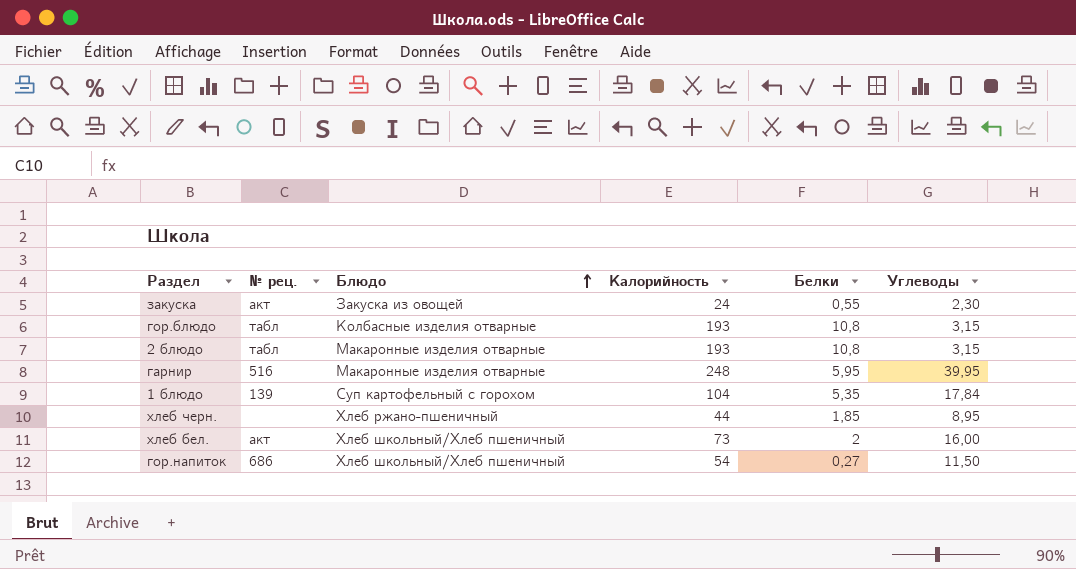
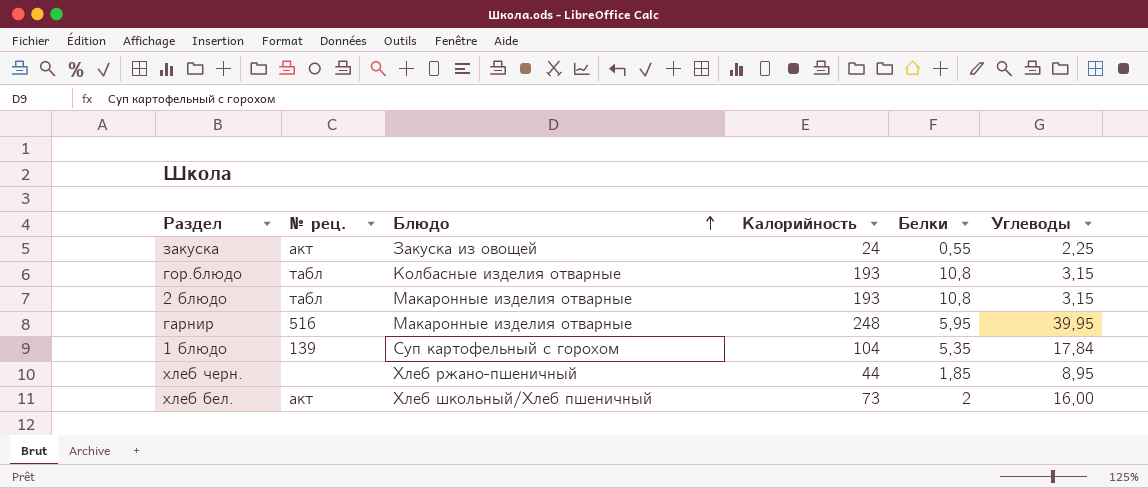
row гор.напиток: 686 | Хлеб школьный/Хлеб пшеничный | 54 | 0,27 | 11,50 -> none
закуска | Углеводы: 2,30 -> 2,25

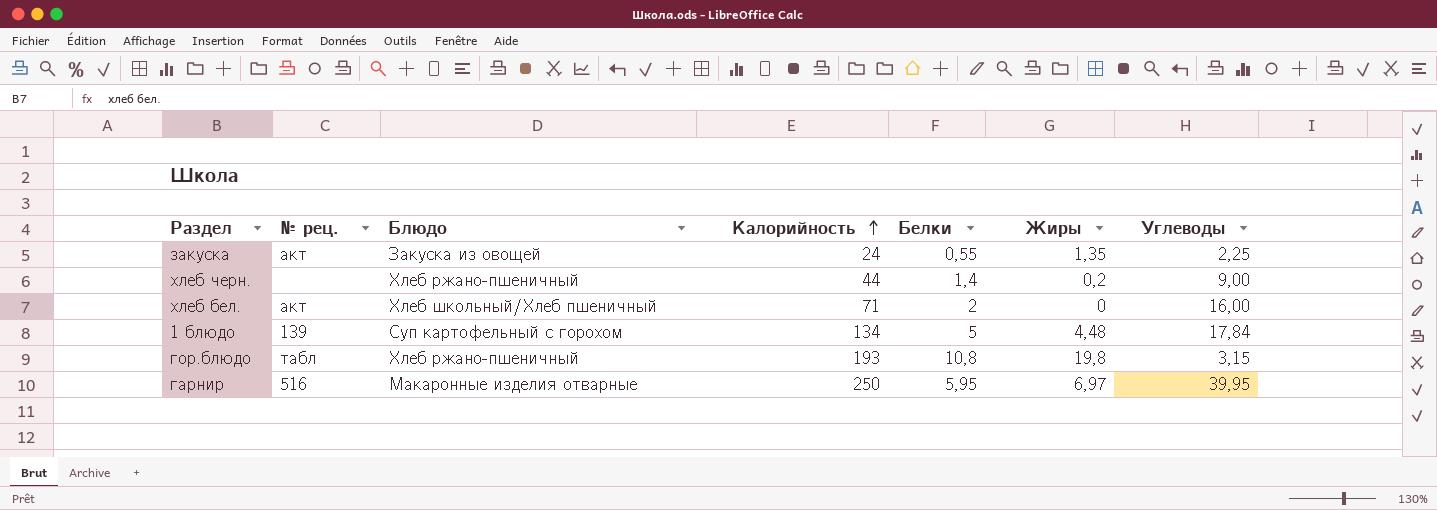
row order: Блюдо ascending -> Калорийность ascending
column Жиры | position: none -> 6
row 2 блюдо: табл | Макаронные изделия отварные | 193 | 10,8 | 3,15 -> none
хлеб черн. | Белки: 1,85 -> 1,4
хлеб черн. | Углеводы: 8,95 -> 9,00
хлеб бел. | Калорийность: 73 -> 71
1 блюдо | Калорийность: 104 -> 134
1 блюдо | Белки: 5,35 -> 5
гор.блюдо | Блюдо: Колбасные изделия отварные -> Хлеб ржано-пшеничный
гарнир | Калорийность: 248 -> 250

